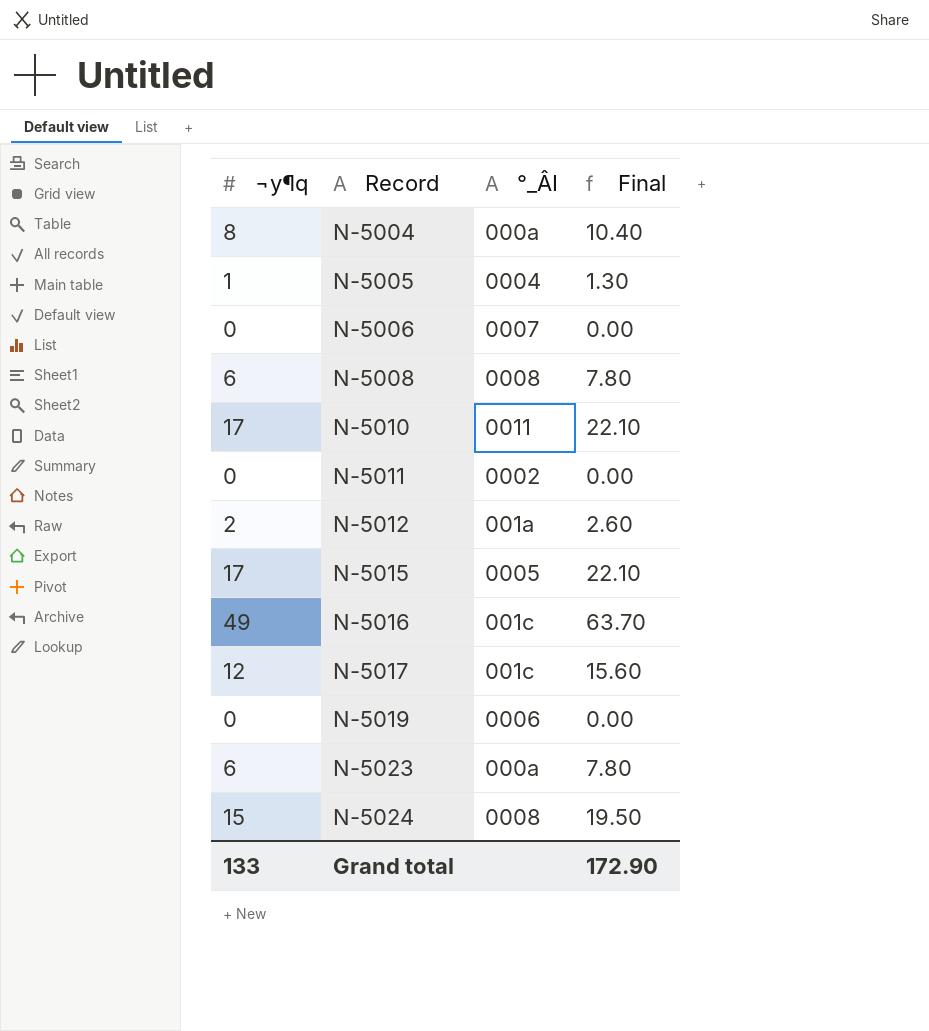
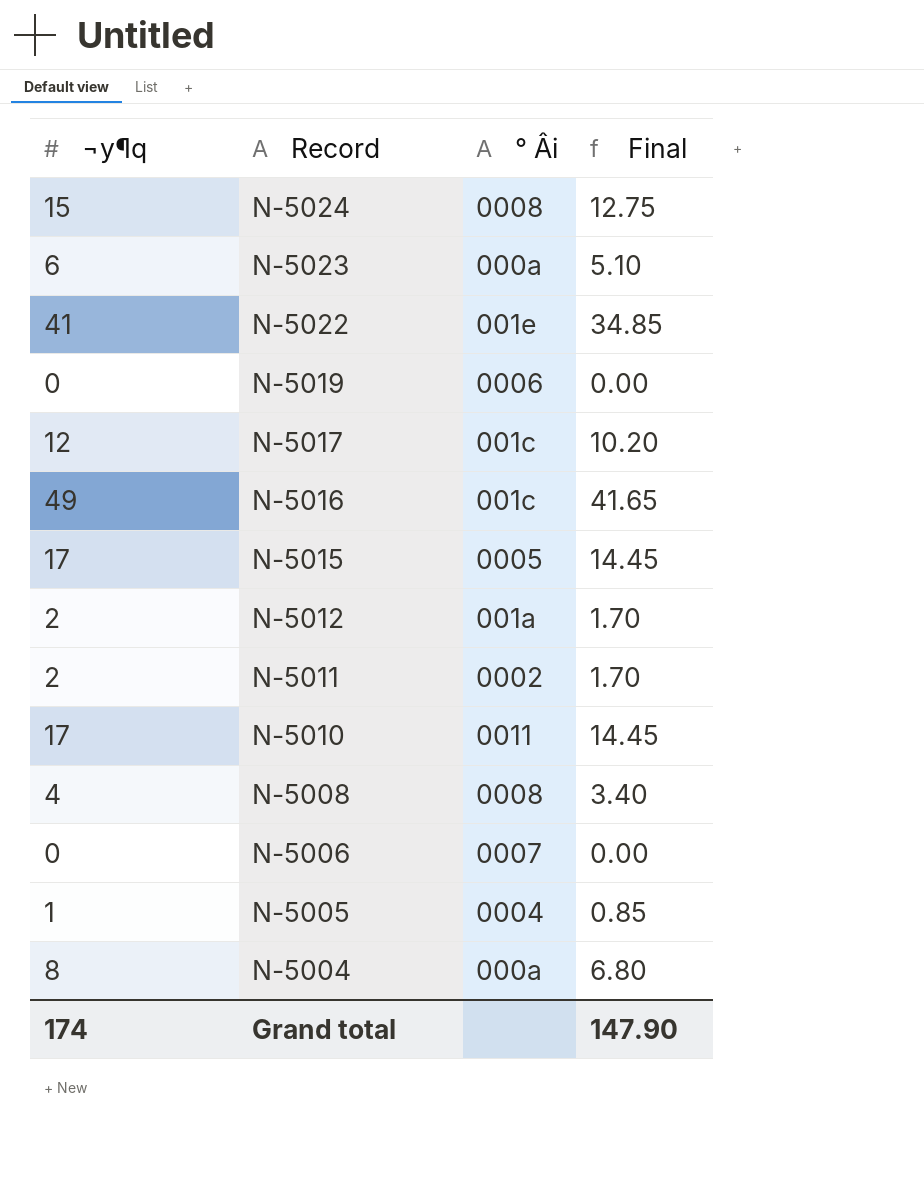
row order: Record ascending -> Record descending
column name: °_ÂI -> ° Âi
column Final | formula: [¬y¶q] * 1.3 -> [¬y¶q] * 0.85
row N-5022: none -> 41 | 001e | 34.85
N-5011 | ¬y¶q: 0 -> 2
N-5008 | ¬y¶q: 6 -> 4
Grand total | ¬y¶q: 133 -> 174
Grand total | Final: 172.90 -> 147.90

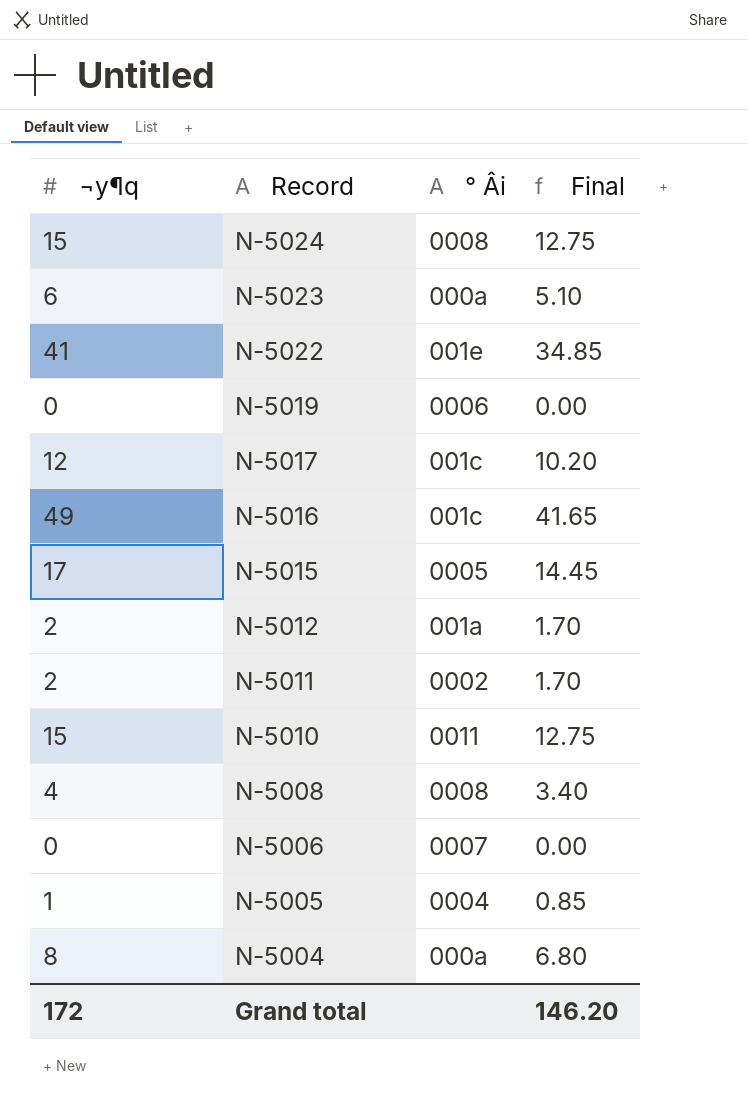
N-5010 | ¬y¶q: 17 -> 15
N-5010 | Final: 14.45 -> 12.75
Grand total | ¬y¶q: 174 -> 172
Grand total | Final: 147.90 -> 146.20

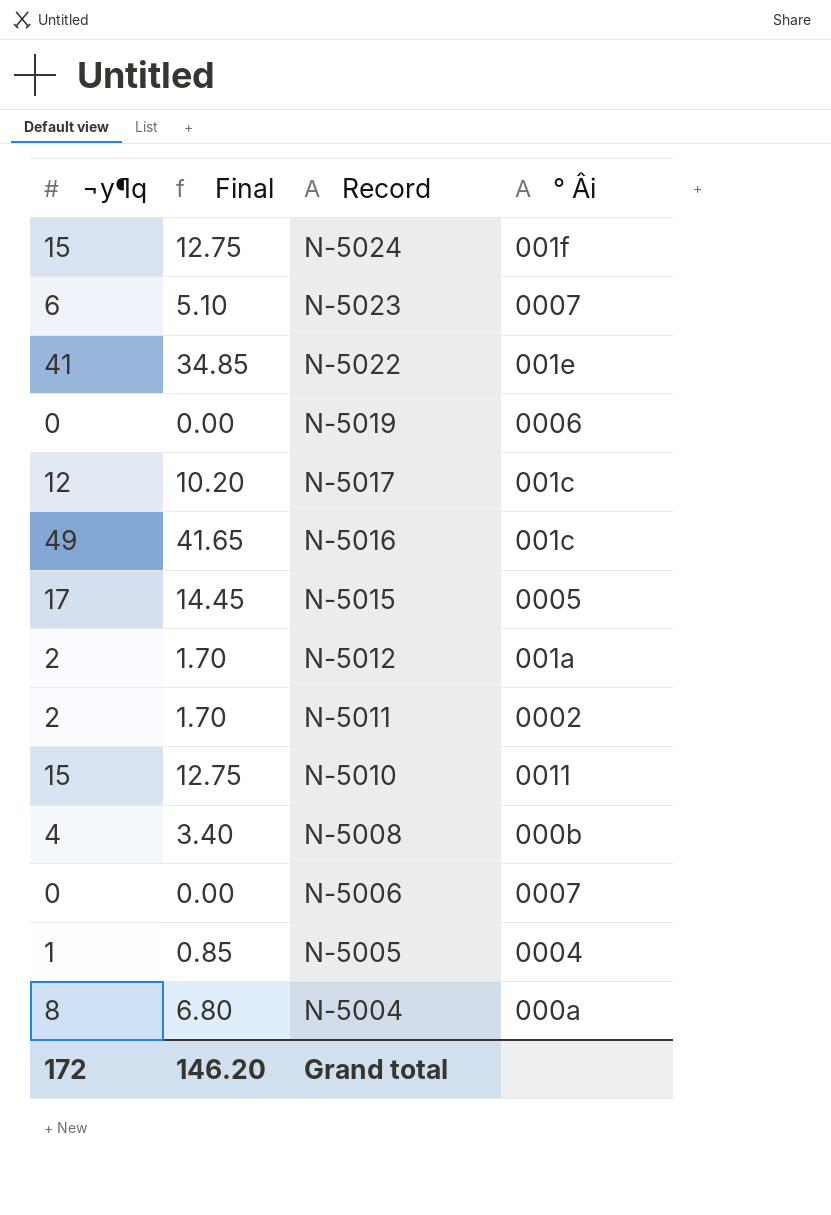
column Final | position: 4 -> 2
N-5024 | ° Âi: 0008 -> 001f
N-5023 | ° Âi: 000a -> 0007
N-5008 | ° Âi: 0008 -> 000b

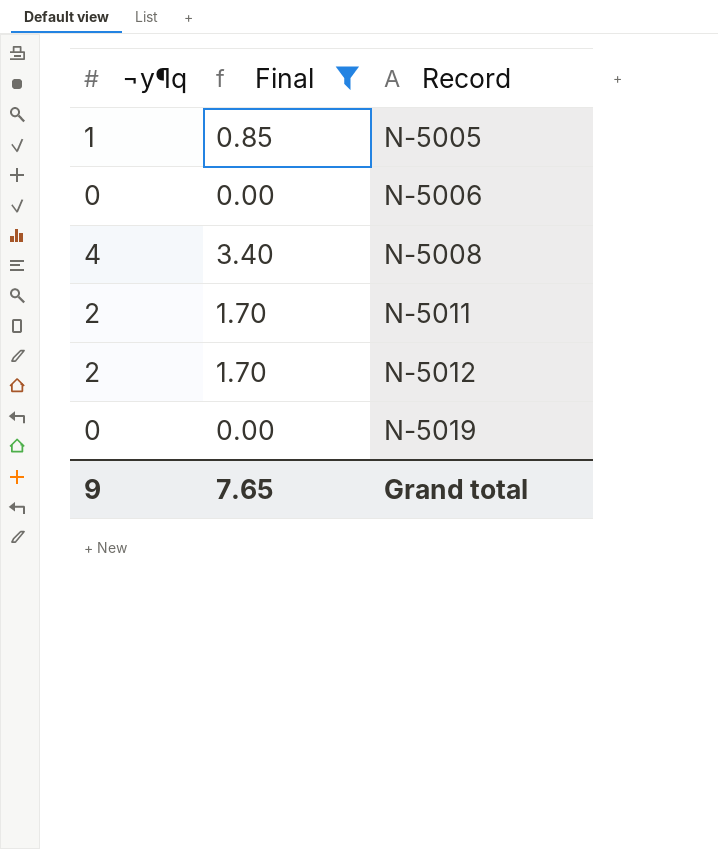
filter: none -> Final <= 3.40
row order: Record descending -> Record ascending
column ° Âi | position: 4 -> none
Grand total | ¬y¶q: 172 -> 9
Grand total | Final: 146.20 -> 7.65

